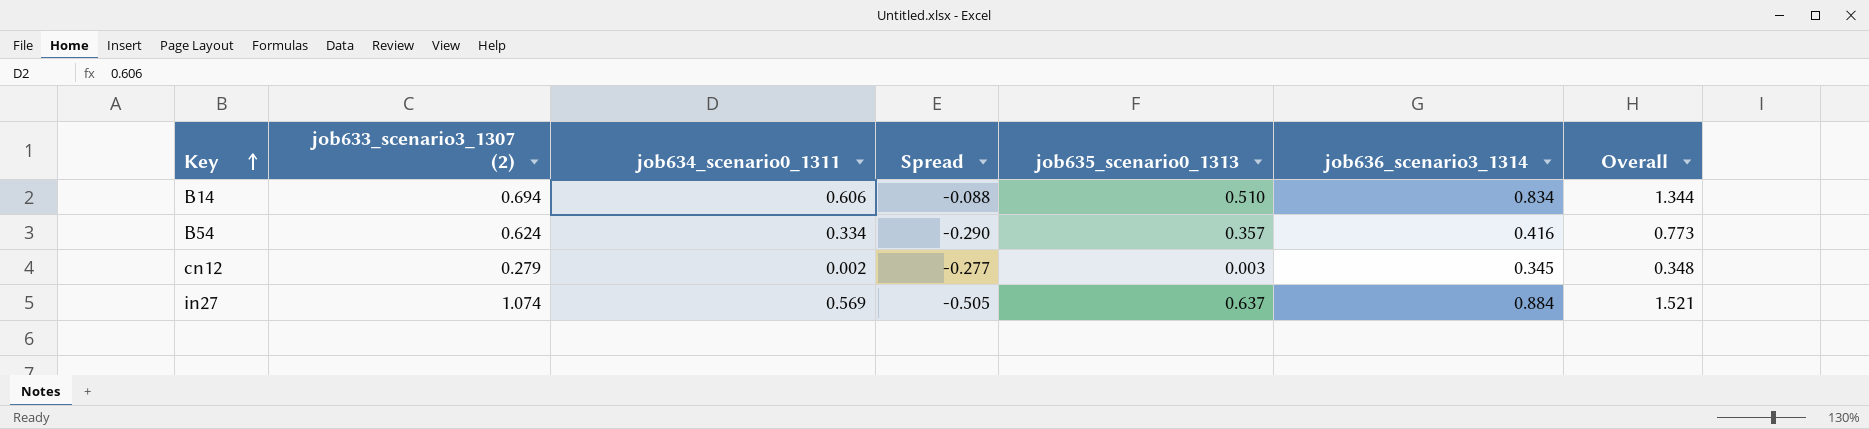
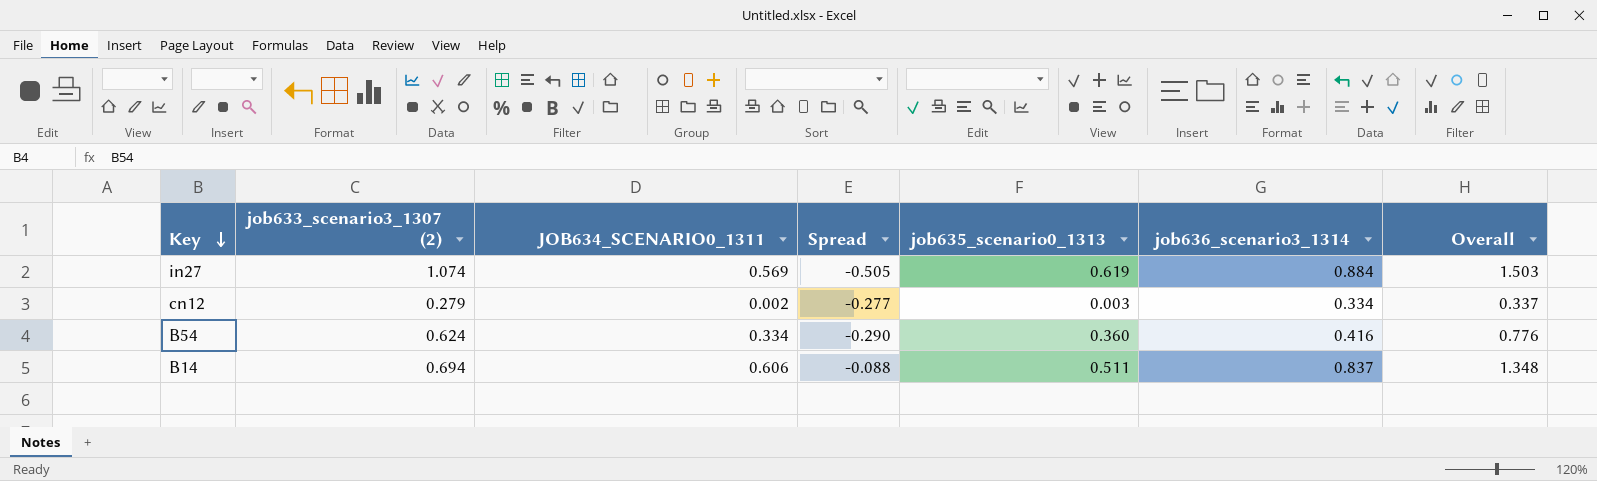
row order: Key ascending -> Key descending
column name: job634_scenario0_1311 -> JOB634_SCENARIO0_1311
in27 | job635_scenario0_1313: 0.637 -> 0.619
in27 | Overall: 1.521 -> 1.503
cn12 | job636_scenario3_1314: 0.345 -> 0.334
cn12 | Overall: 0.348 -> 0.337
B54 | job635_scenario0_1313: 0.357 -> 0.360
B54 | Overall: 0.773 -> 0.776
B14 | job635_scenario0_1313: 0.510 -> 0.511
B14 | job636_scenario3_1314: 0.834 -> 0.837
B14 | Overall: 1.344 -> 1.348

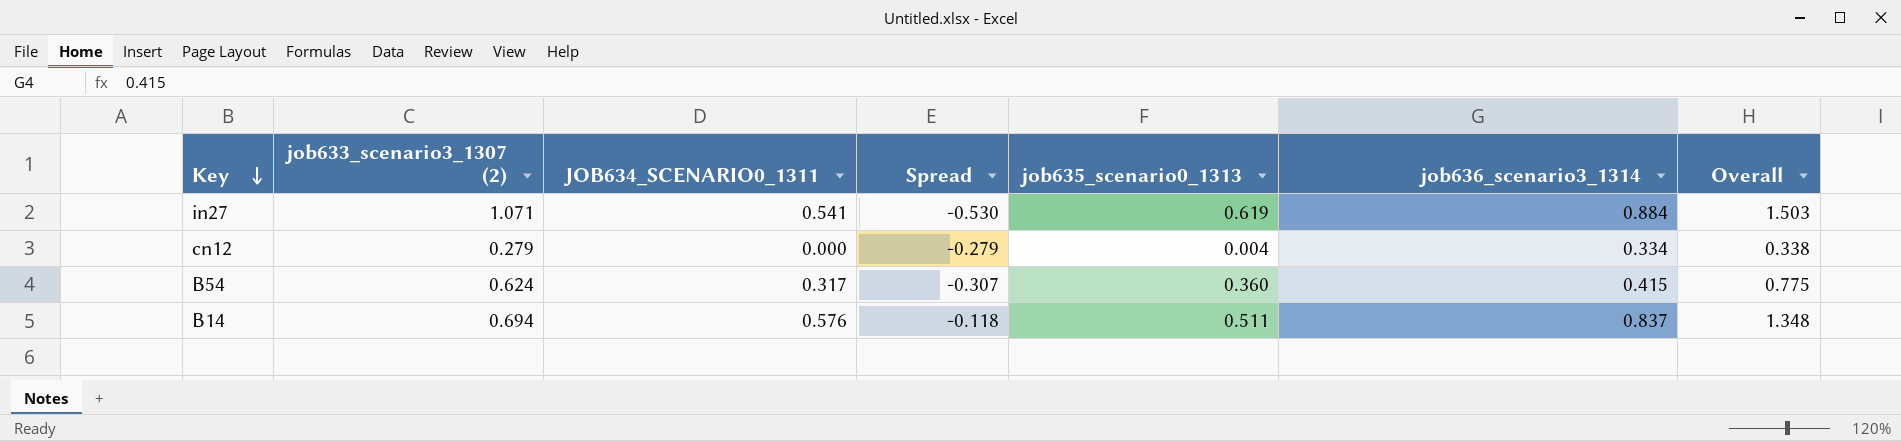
in27 | job633_scenario3_1307 (2): 1.074 -> 1.071
in27 | JOB634_SCENARIO0_1311: 0.569 -> 0.541
in27 | Spread: -0.505 -> -0.530
cn12 | JOB634_SCENARIO0_1311: 0.002 -> 0.000
cn12 | Spread: -0.277 -> -0.279
cn12 | job635_scenario0_1313: 0.003 -> 0.004
cn12 | Overall: 0.337 -> 0.338
B54 | JOB634_SCENARIO0_1311: 0.334 -> 0.317
B54 | Spread: -0.290 -> -0.307
B54 | job636_scenario3_1314: 0.416 -> 0.415
B54 | Overall: 0.776 -> 0.775
B14 | JOB634_SCENARIO0_1311: 0.606 -> 0.576
B14 | Spread: -0.088 -> -0.118

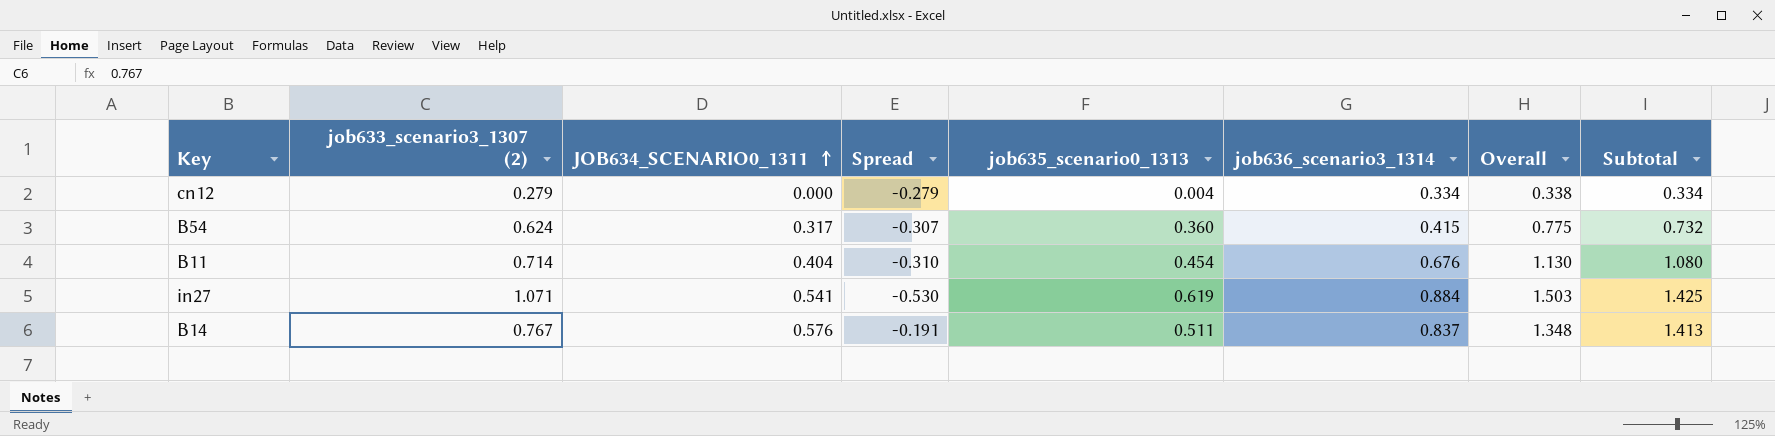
row order: Key descending -> JOB634_SCENARIO0_1311 ascending
column Subtotal | formula: none -> [JOB634_SCENARIO0_1311] + [job636_scenario3_1314]
row B11: none -> 0.714 | 0.404 | -0.310 | 0.454 | 0.676 | 1.130 | 1.080
B14 | job633_scenario3_1307 (2): 0.694 -> 0.767
B14 | Spread: -0.118 -> -0.191

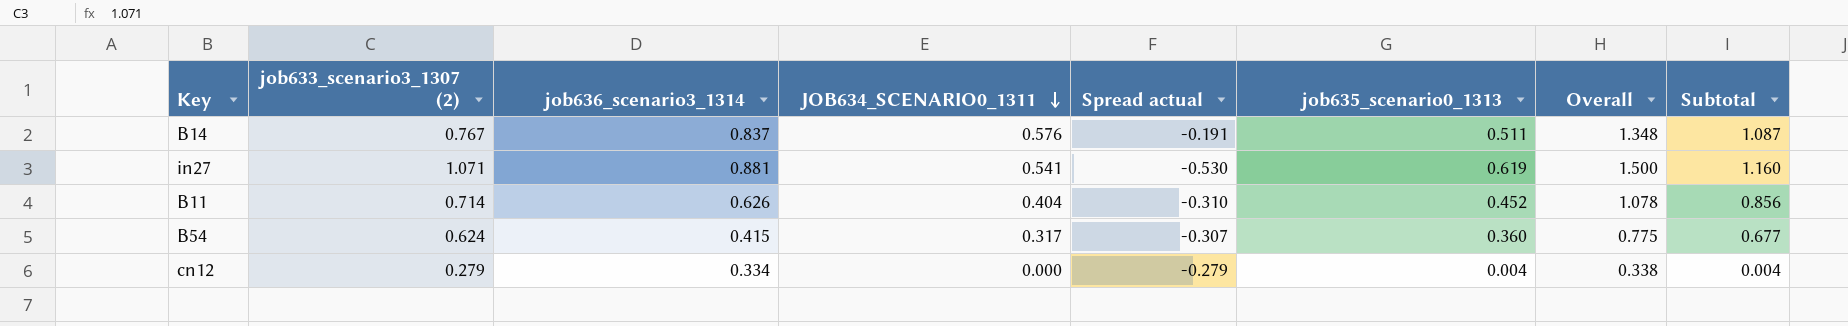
row order: JOB634_SCENARIO0_1311 ascending -> JOB634_SCENARIO0_1311 descending
column job636_scenario3_1314 | position: 6 -> 3
column name: Spread -> Spread actual
column Subtotal | formula: [JOB634_SCENARIO0_1311] + [job636_scenario3_1314] -> [JOB634_SCENARIO0_1311] + [job635_scenario0_1313]
in27 | job636_scenario3_1314: 0.884 -> 0.881
in27 | Overall: 1.503 -> 1.500
B11 | job636_scenario3_1314: 0.676 -> 0.626
B11 | job635_scenario0_1313: 0.454 -> 0.452
B11 | Overall: 1.130 -> 1.078

